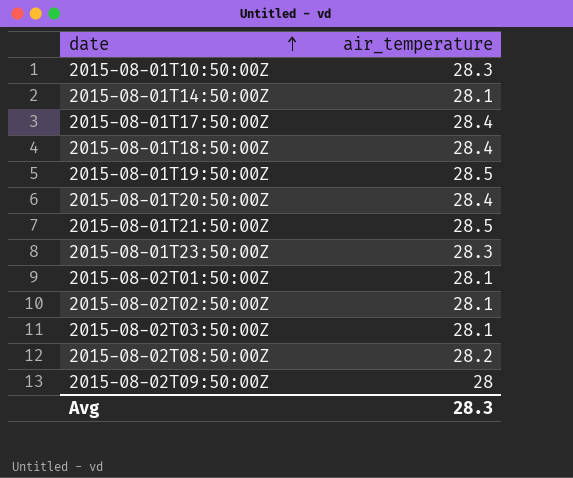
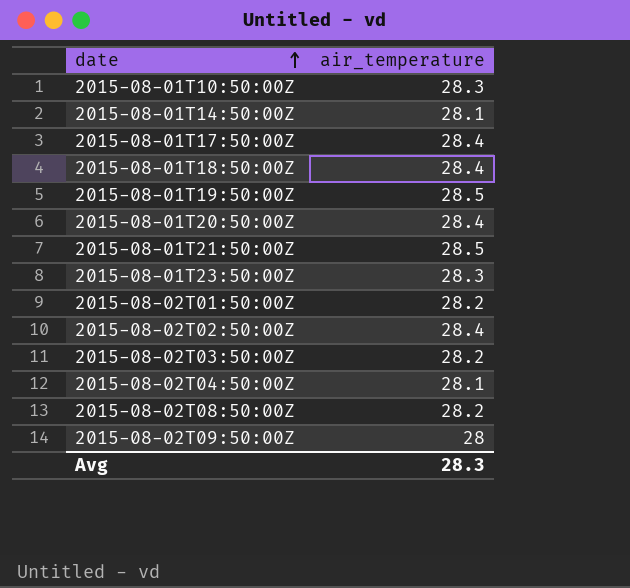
2015-08-02T01:50:00Z | air_temperature: 28.1 -> 28.2
2015-08-02T02:50:00Z | air_temperature: 28.1 -> 28.4
2015-08-02T03:50:00Z | air_temperature: 28.1 -> 28.2
row 2015-08-02T04:50:00Z: none -> 28.1

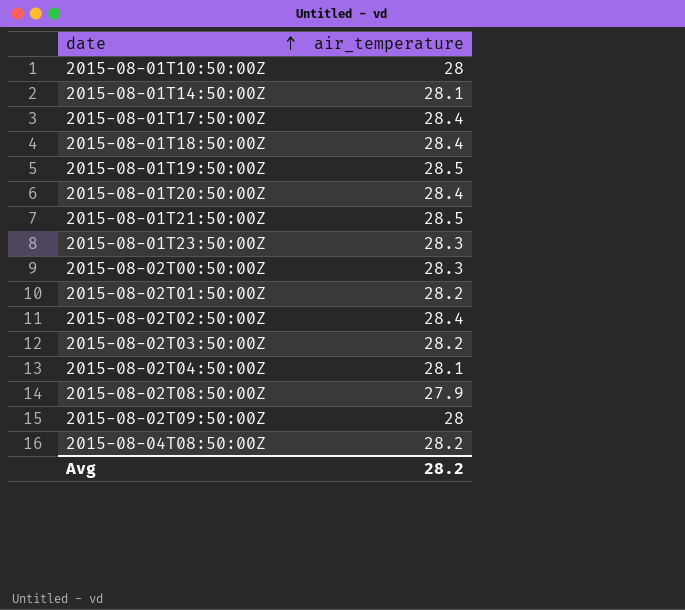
2015-08-01T10:50:00Z | air_temperature: 28.3 -> 28
row 2015-08-02T00:50:00Z: none -> 28.3
2015-08-02T08:50:00Z | air_temperature: 28.2 -> 27.9
row 2015-08-04T08:50:00Z: none -> 28.2
Avg | air_temperature: 28.3 -> 28.2

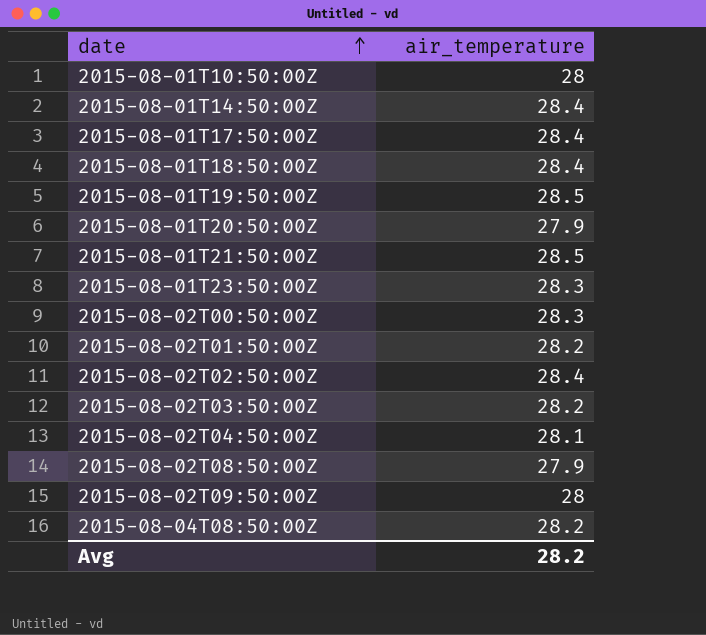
2015-08-01T14:50:00Z | air_temperature: 28.1 -> 28.4
2015-08-01T20:50:00Z | air_temperature: 28.4 -> 27.9

